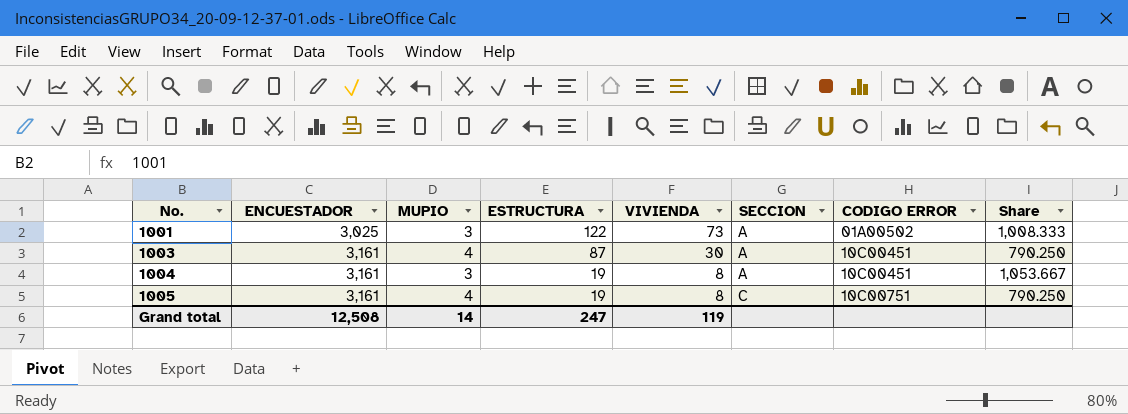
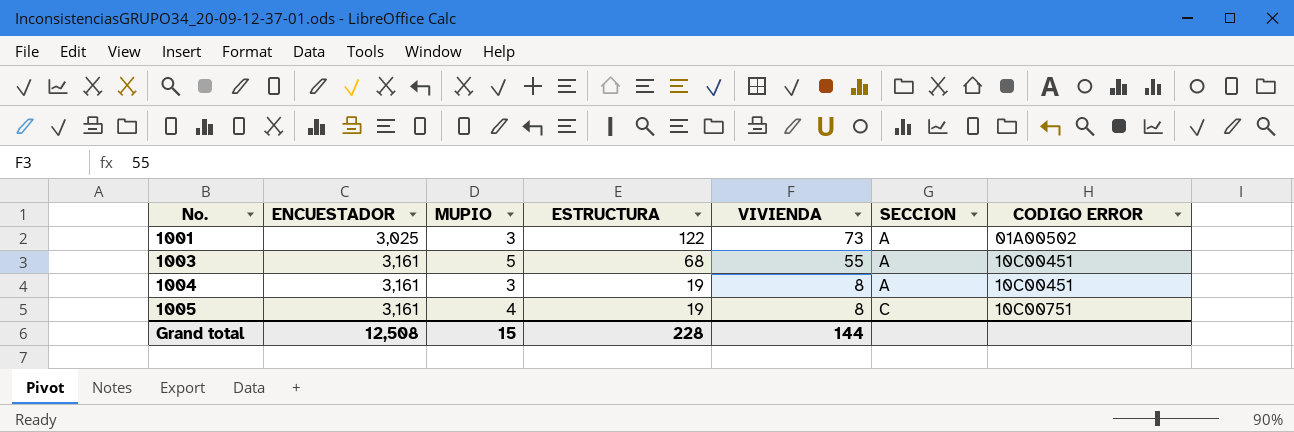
column Share | formula: [ENCUESTADOR] / [MUPIO] -> none
1003 | MUPIO: 4 -> 5
1003 | ESTRUCTURA: 87 -> 68
1003 | VIVIENDA: 30 -> 55
Grand total | MUPIO: 14 -> 15
Grand total | ESTRUCTURA: 247 -> 228
Grand total | VIVIENDA: 119 -> 144

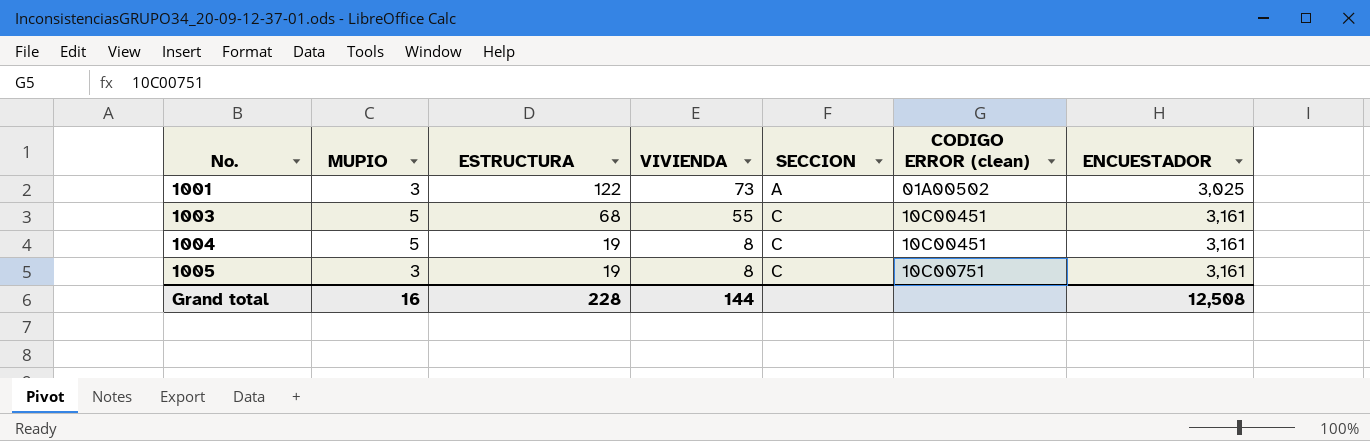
column name: CODIGO ERROR -> CODIGO ERROR (clean)
column ENCUESTADOR | position: 2 -> 7
1003 | SECCION: A -> C
1004 | MUPIO: 3 -> 5
1004 | SECCION: A -> C
1005 | MUPIO: 4 -> 3
Grand total | MUPIO: 15 -> 16

